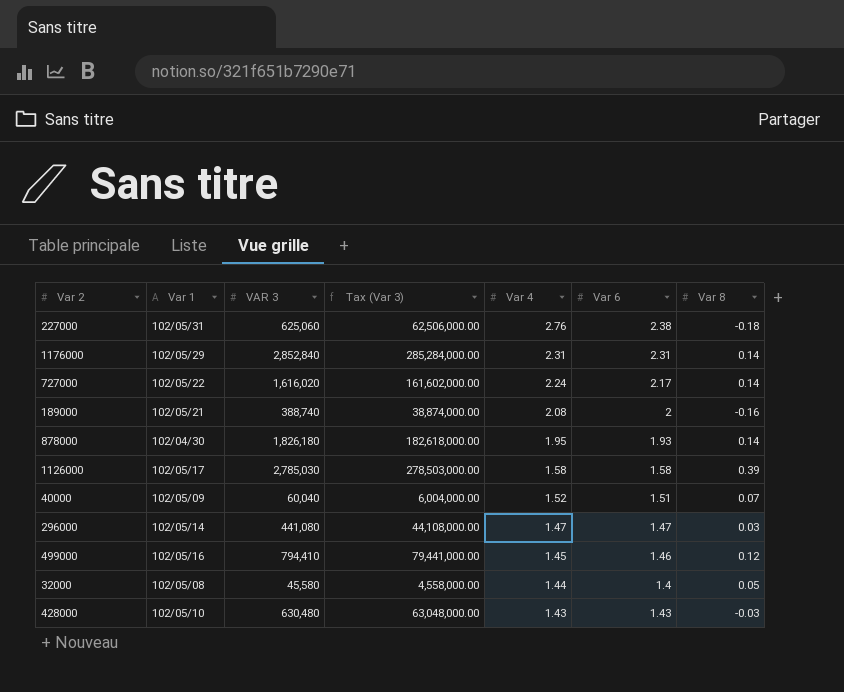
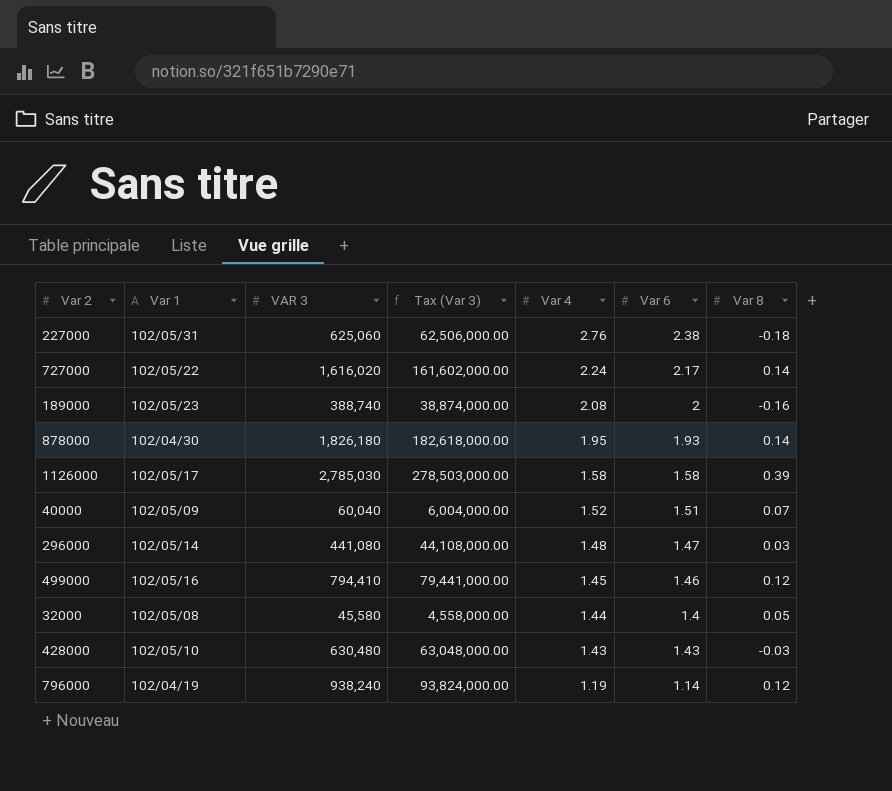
row 1176000: 102/05/29 | 2,852,840 | 285,284,000.00 | 2.31 | 2.31 | 0.14 -> none
189000 | Var 1: 102/05/21 -> 102/05/23
296000 | Var 4: 1.47 -> 1.48
row 796000: none -> 102/04/19 | 938,240 | 93,824,000.00 | 1.19 | 1.14 | 0.12

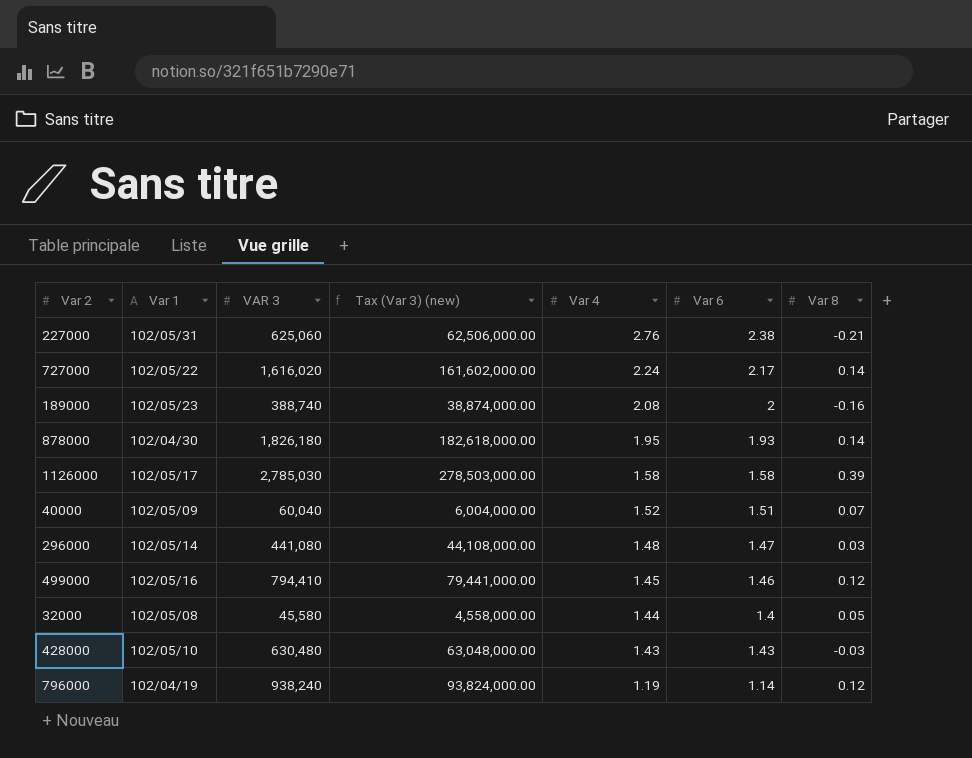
column name: Tax (Var 3) -> Tax (Var 3) (new)
227000 | Var 8: -0.18 -> -0.21

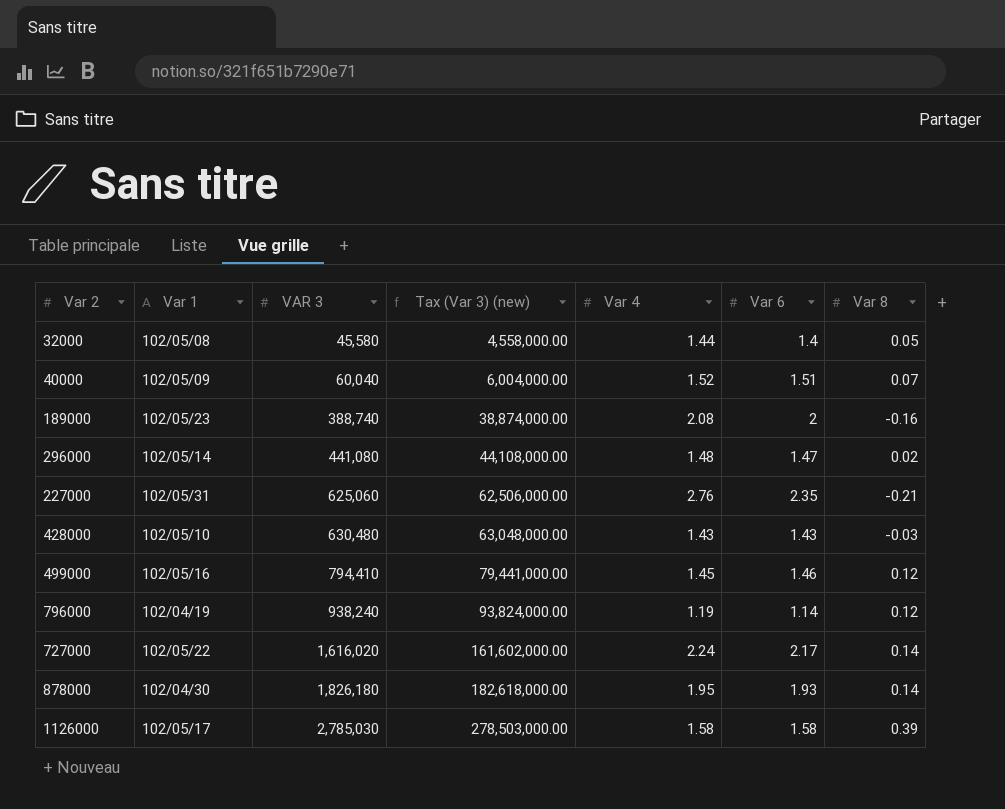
row order: Var 4 descending -> VAR 3 ascending
296000 | Var 8: 0.03 -> 0.02
227000 | Var 6: 2.38 -> 2.35

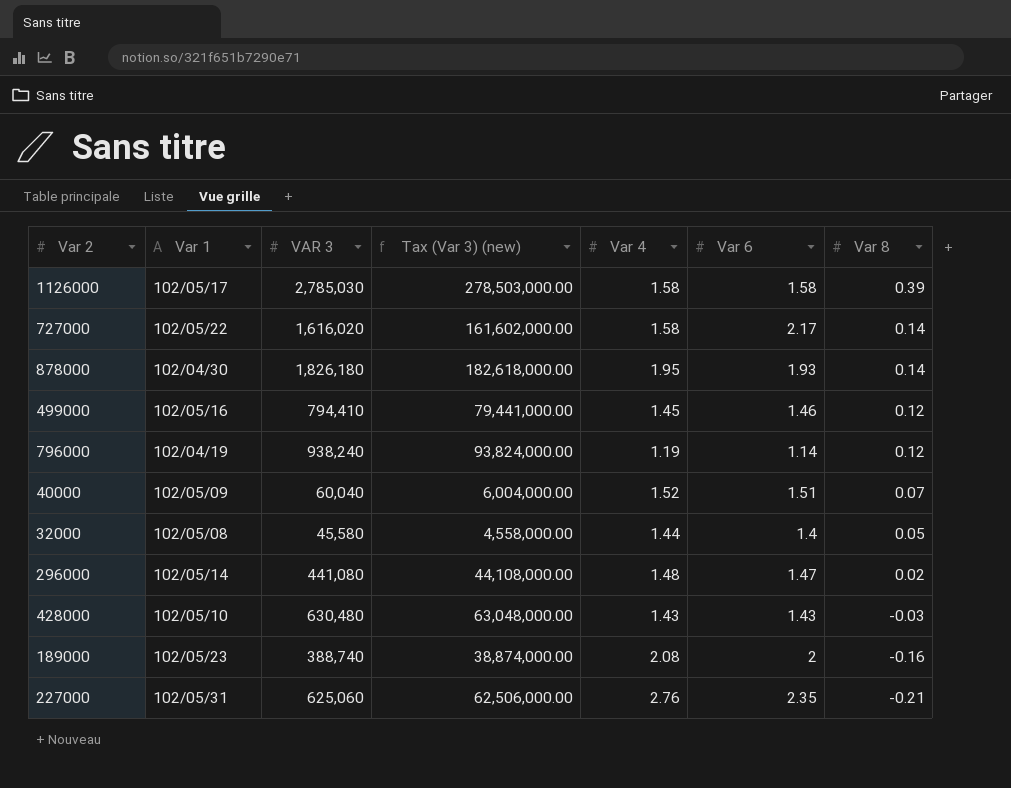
row order: VAR 3 ascending -> Var 8 descending
727000 | Var 4: 2.24 -> 1.58

